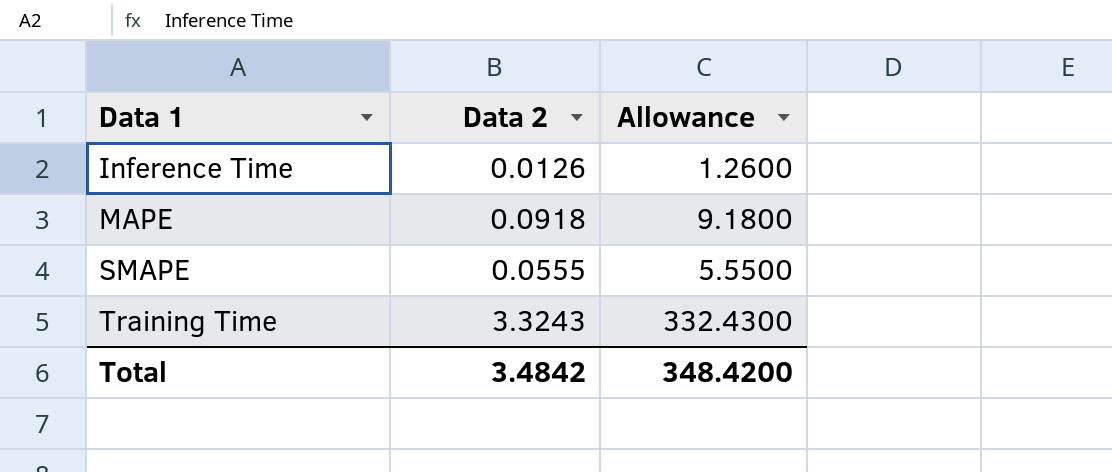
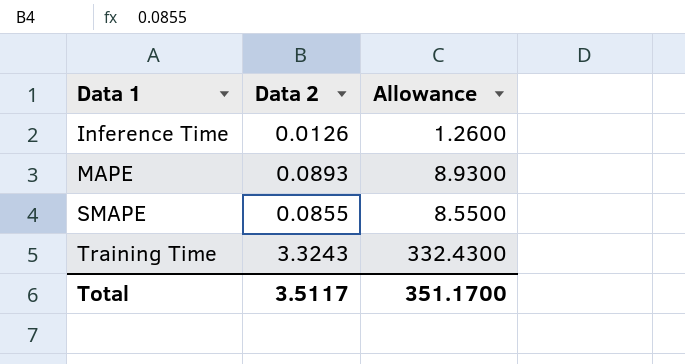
MAPE | Data 2: 0.0918 -> 0.0893
MAPE | Allowance: 9.1800 -> 8.9300
SMAPE | Data 2: 0.0555 -> 0.0855
SMAPE | Allowance: 5.5500 -> 8.5500
Total | Data 2: 3.4842 -> 3.5117
Total | Allowance: 348.4200 -> 351.1700

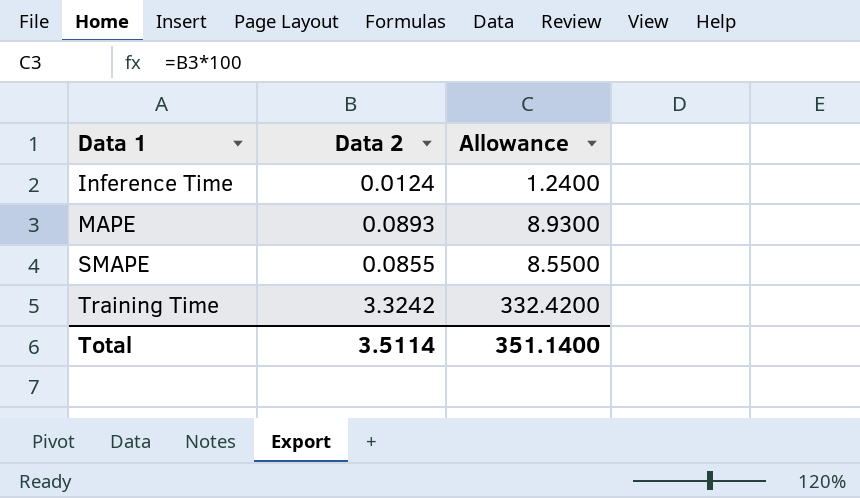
Inference Time | Data 2: 0.0126 -> 0.0124
Inference Time | Allowance: 1.2600 -> 1.2400
Training Time | Data 2: 3.3243 -> 3.3242
Training Time | Allowance: 332.4300 -> 332.4200
Total | Data 2: 3.5117 -> 3.5114
Total | Allowance: 351.1700 -> 351.1400

